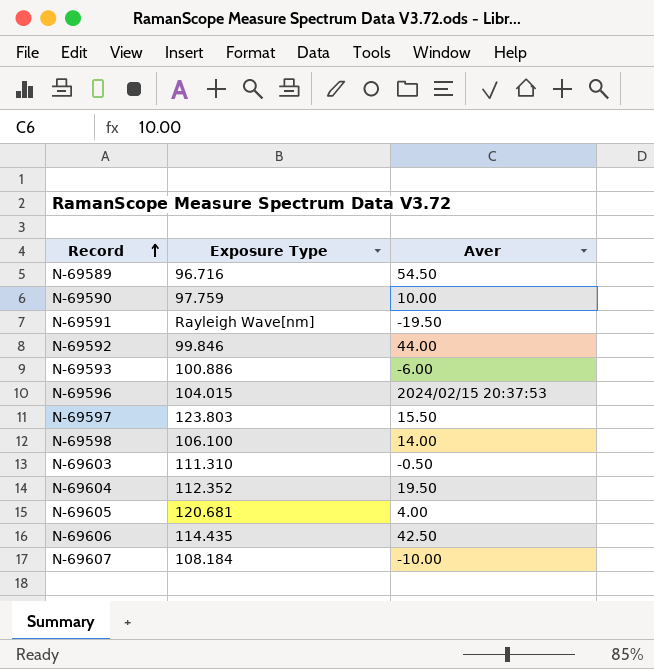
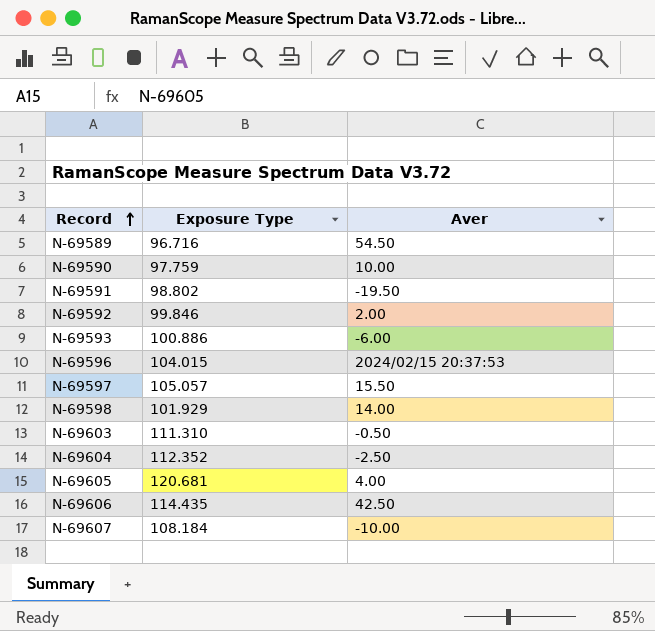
N-69591 | Exposure Type: Rayleigh Wave[nm] -> 98.802
N-69592 | Aver: 44.00 -> 2.00
N-69597 | Exposure Type: 123.803 -> 105.057
N-69598 | Exposure Type: 106.100 -> 101.929
N-69604 | Aver: 19.50 -> -2.50

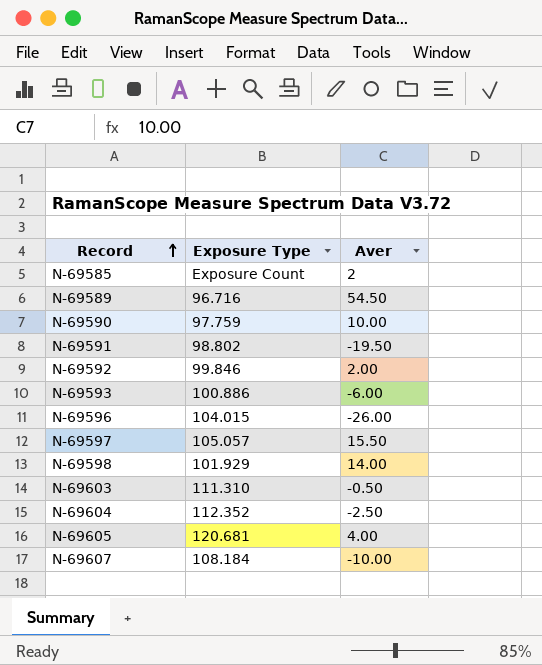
row N-69606: 114.435 | 42.50 -> none
row N-69585: none -> Exposure Count | 2
N-69596 | Aver: 2024/02/15 20:37:53 -> -26.00

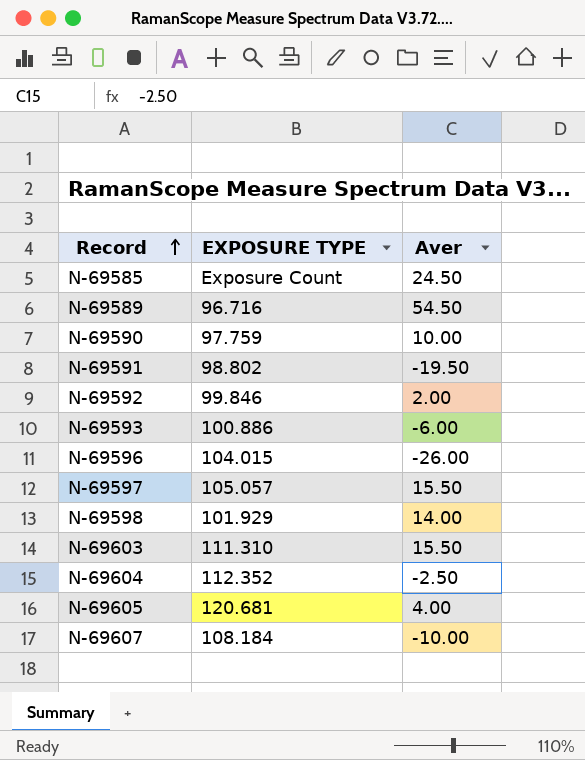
column name: Exposure Type -> EXPOSURE TYPE
N-69585 | Aver: 2 -> 24.50
N-69603 | Aver: -0.50 -> 15.50

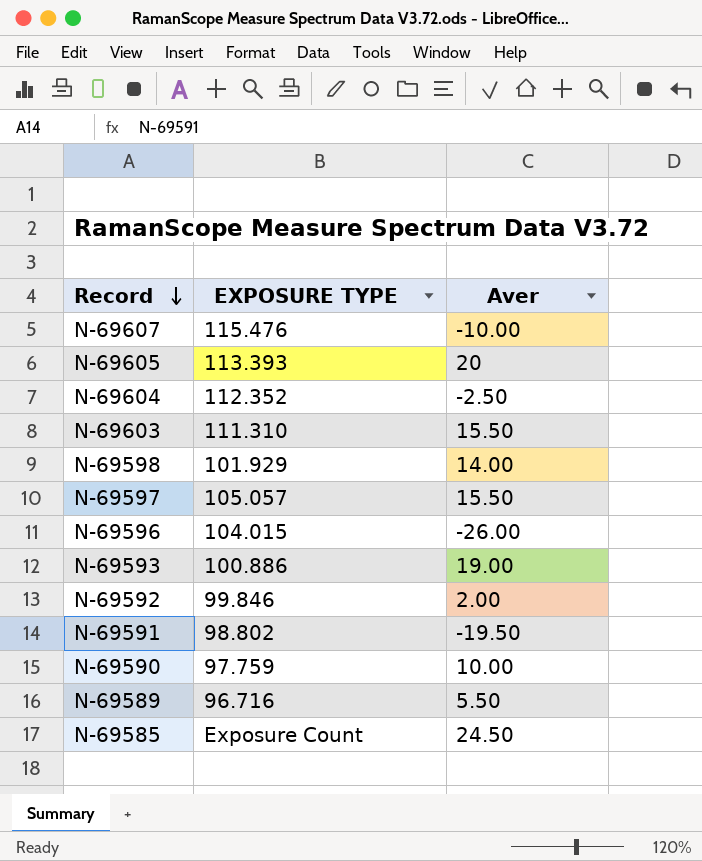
row order: Record ascending -> Record descending
N-69607 | EXPOSURE TYPE: 108.184 -> 115.476
N-69605 | EXPOSURE TYPE: 120.681 -> 113.393
N-69605 | Aver: 4.00 -> 20
N-69593 | Aver: -6.00 -> 19.00
N-69589 | Aver: 54.50 -> 5.50

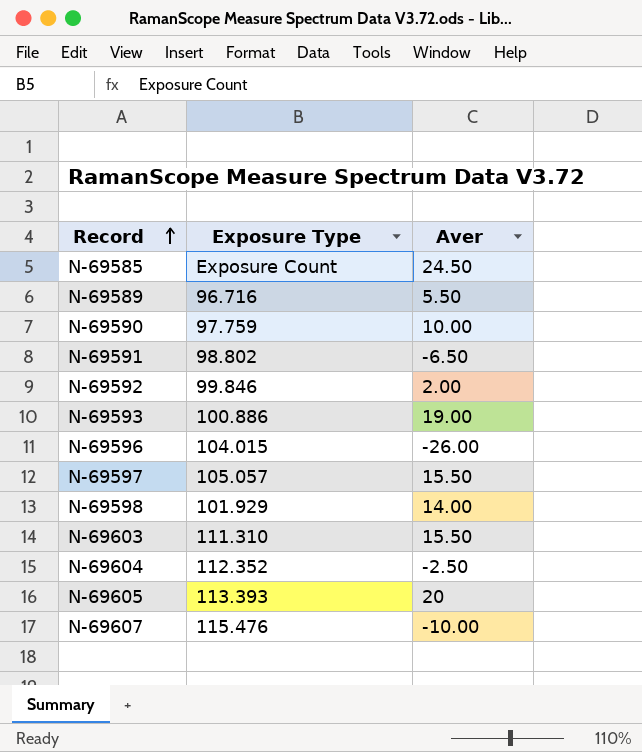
row order: Record descending -> Record ascending
column name: EXPOSURE TYPE -> Exposure Type
N-69591 | Aver: -19.50 -> -6.50

